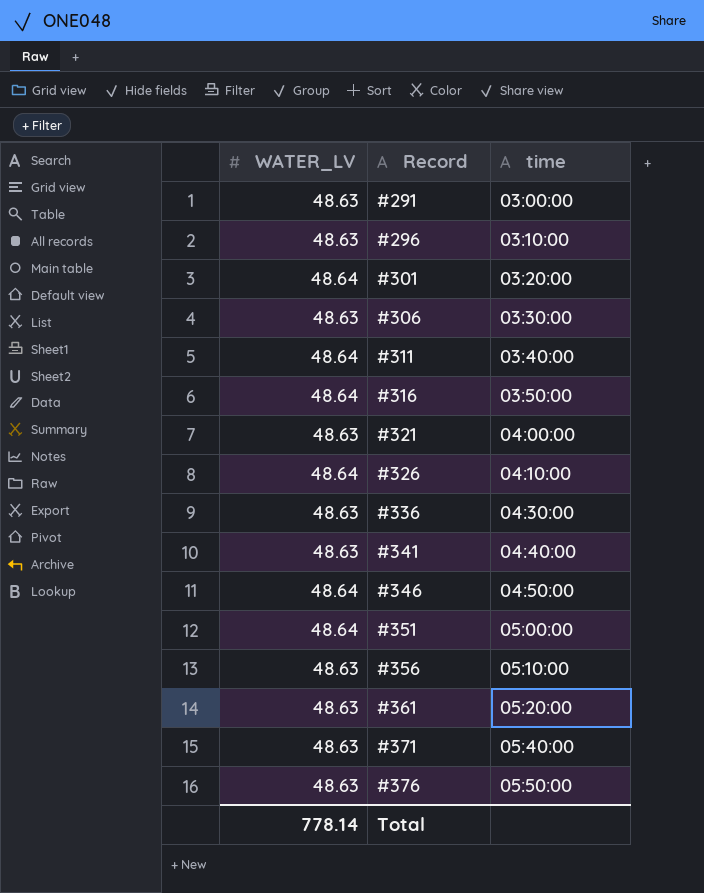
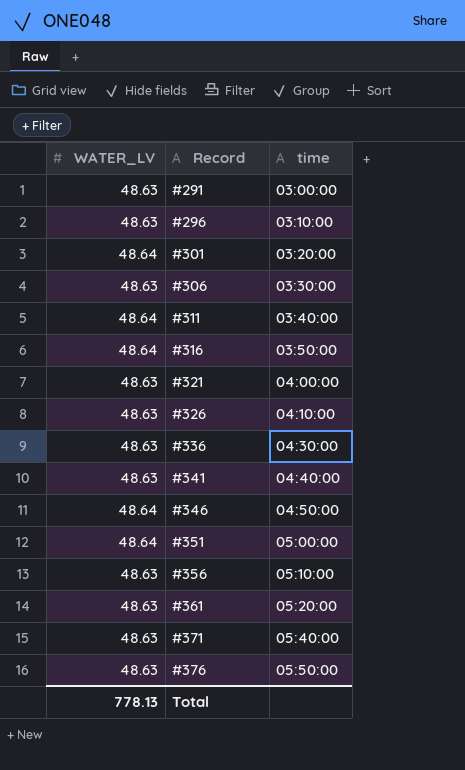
#326 | WATER_LV: 48.64 -> 48.63
Total | WATER_LV: 778.14 -> 778.13

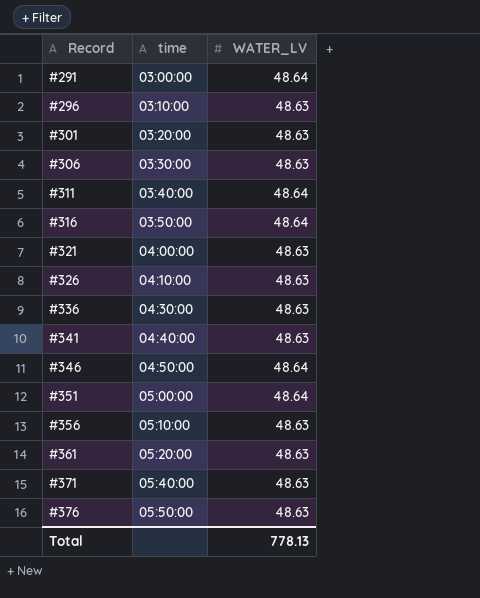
column WATER_LV | position: 1 -> 3
#291 | WATER_LV: 48.63 -> 48.64
#301 | WATER_LV: 48.64 -> 48.63

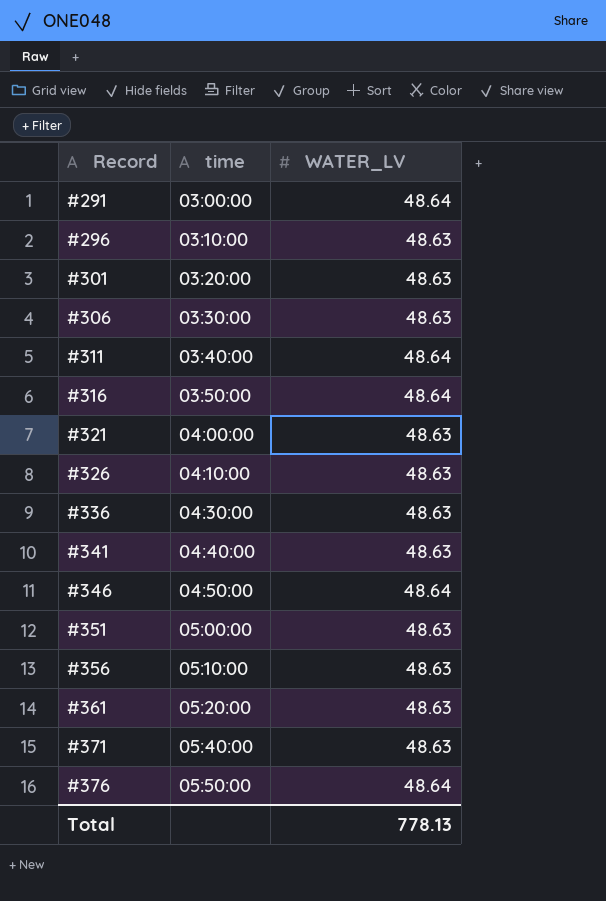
#351 | WATER_LV: 48.64 -> 48.63
#376 | WATER_LV: 48.63 -> 48.64

